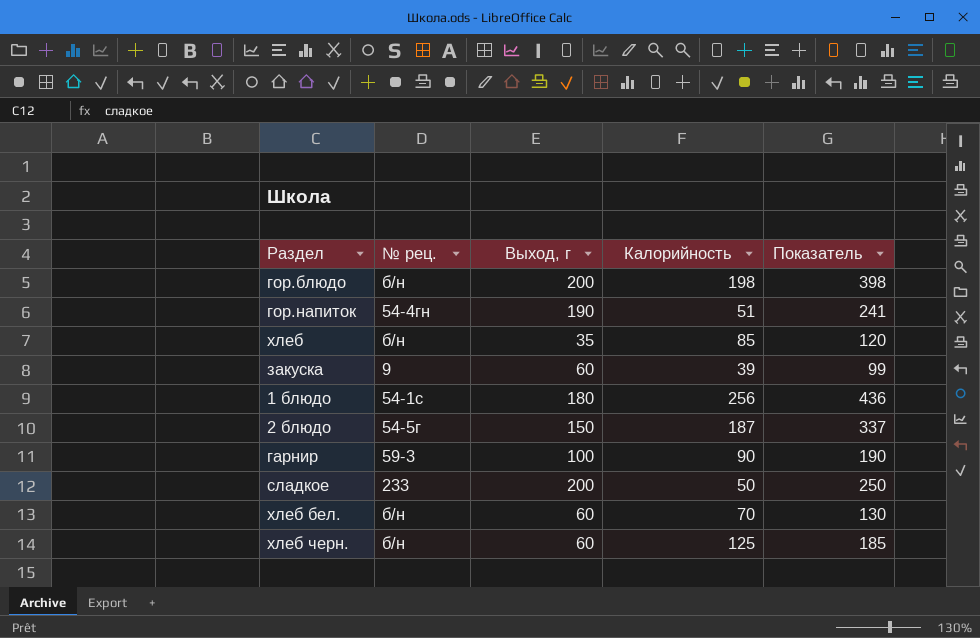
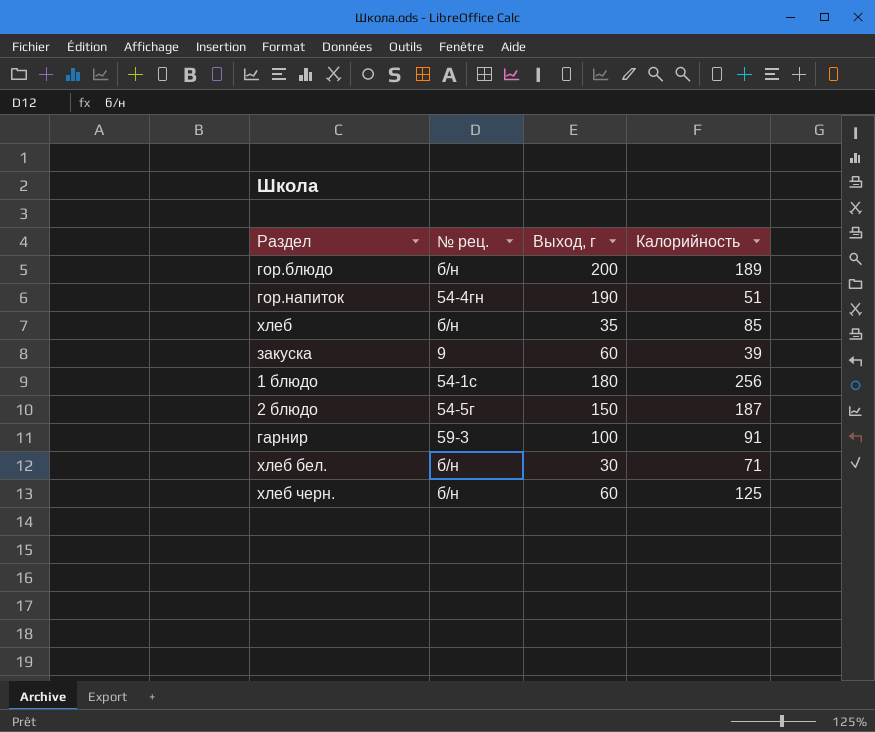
column Показатель | formula: [Выход, г] + [Калорийность] -> none
row сладкое: 233 | 200 | 50 | 250 -> none
гор.блюдо | Калорийность: 198 -> 189
гарнир | Калорийность: 90 -> 91
хлеб бел. | Выход, г: 60 -> 30
хлеб бел. | Калорийность: 70 -> 71

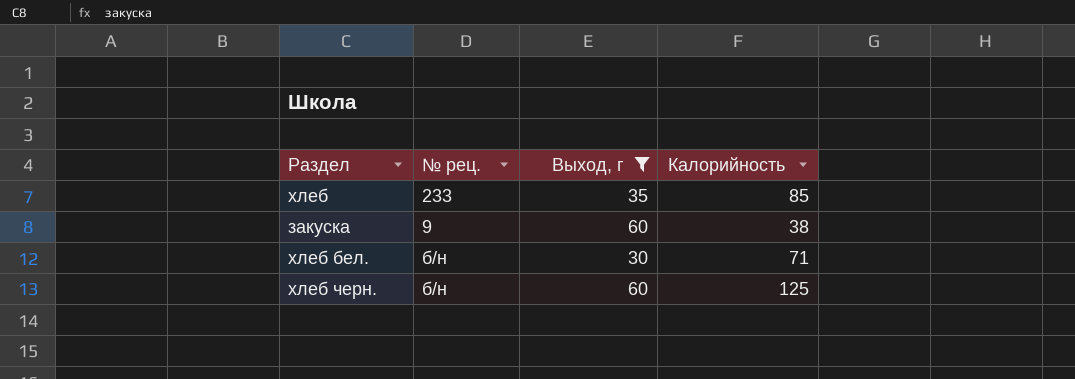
filter: none -> Выход, г <= 60
хлеб | № рец.: б/н -> 233
закуска | Калорийность: 39 -> 38

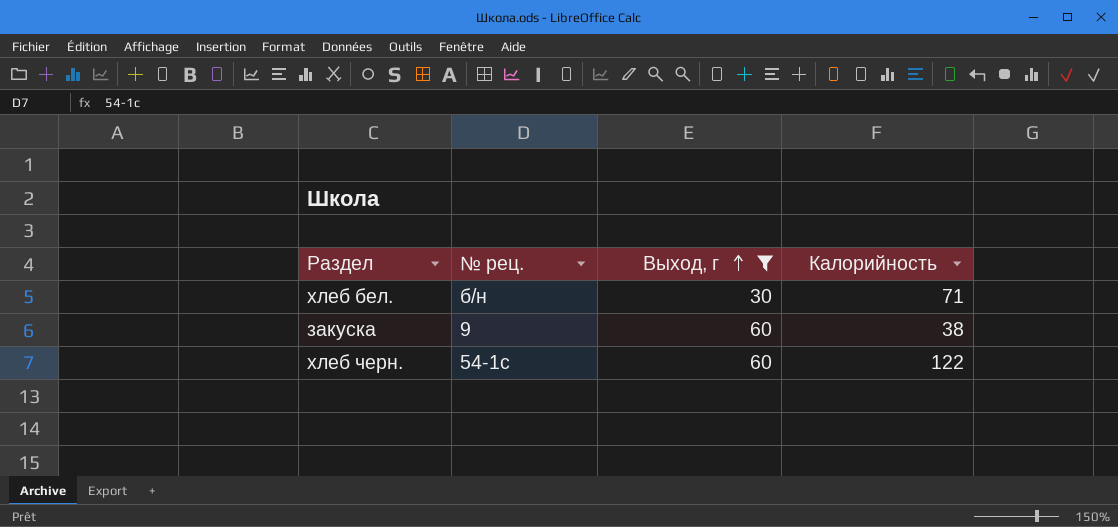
row order: none -> Выход, г ascending
row хлеб: 233 | 35 | 85 -> none
хлеб черн. | № рец.: б/н -> 54-1с
хлеб черн. | Калорийность: 125 -> 122

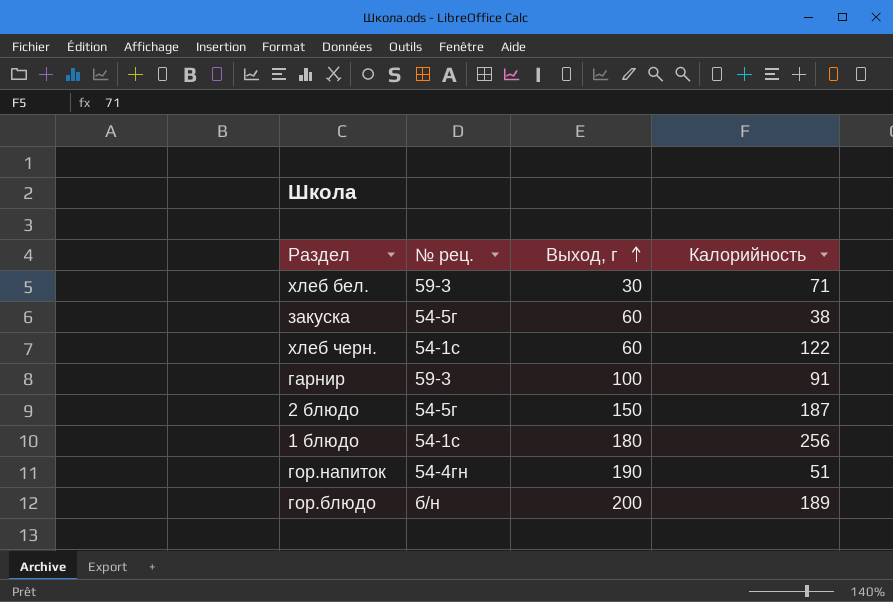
filter: Выход, г <= 60 -> none
хлеб бел. | № рец.: б/н -> 59-3
закуска | № рец.: 9 -> 54-5г

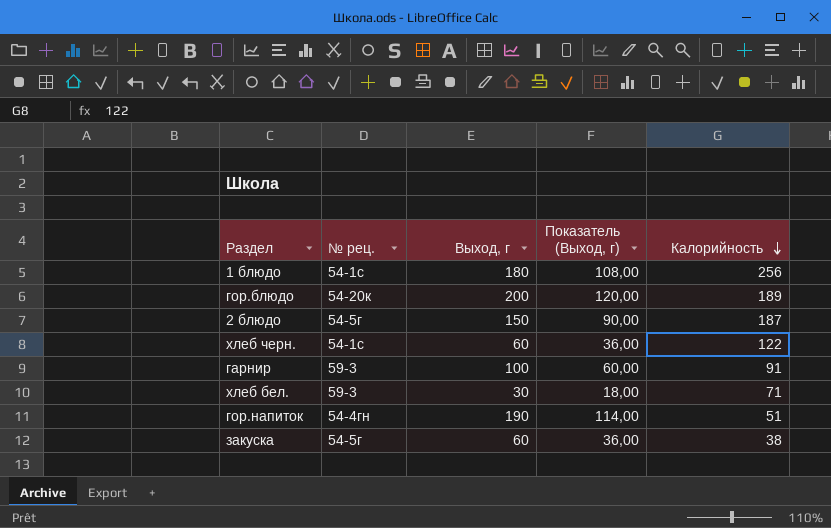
row order: Выход, г ascending -> Калорийность descending
column Показатель (Выход, г) | formula: none -> [Выход, г] * 0,6
гор.блюдо | № рец.: б/н -> 54-20к

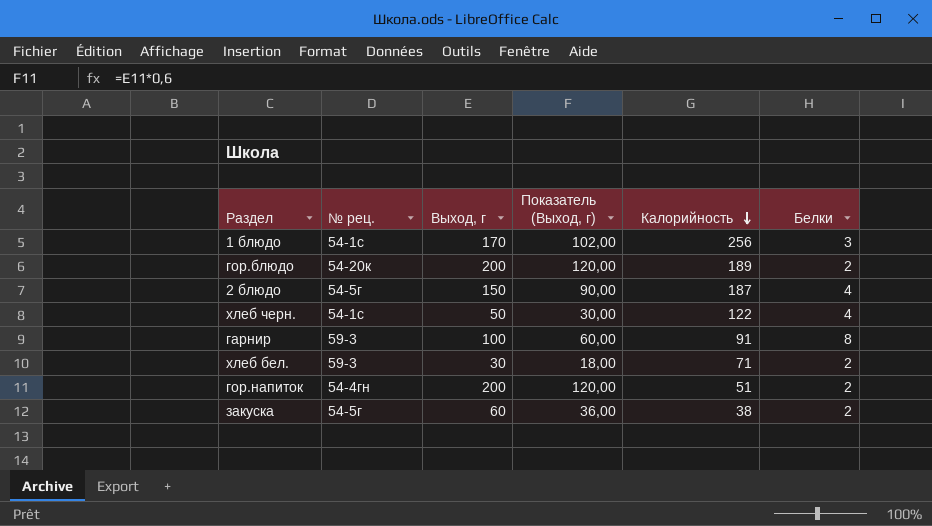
column Белки | position: none -> 6
1 блюдо | Выход, г: 180 -> 170
1 блюдо | Показатель (Выход, г): 108,00 -> 102,00
хлеб черн. | Выход, г: 60 -> 50
хлеб черн. | Показатель (Выход, г): 36,00 -> 30,00
гор.напиток | Выход, г: 190 -> 200
гор.напиток | Показатель (Выход, г): 114,00 -> 120,00

